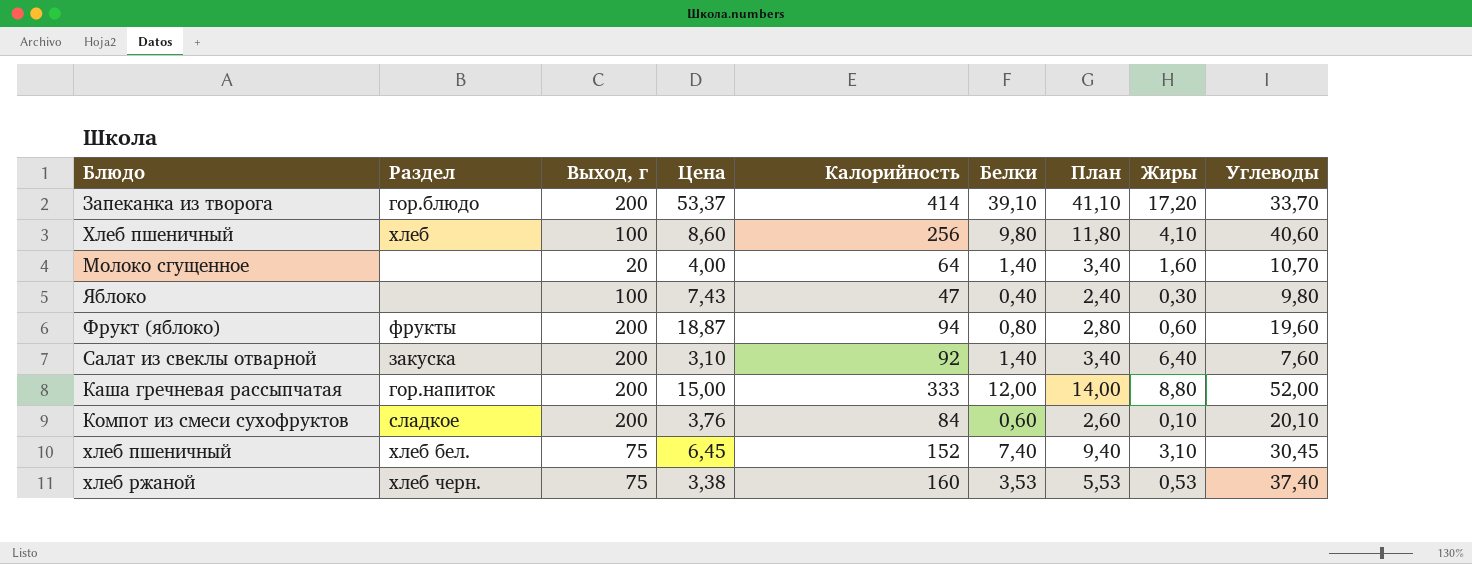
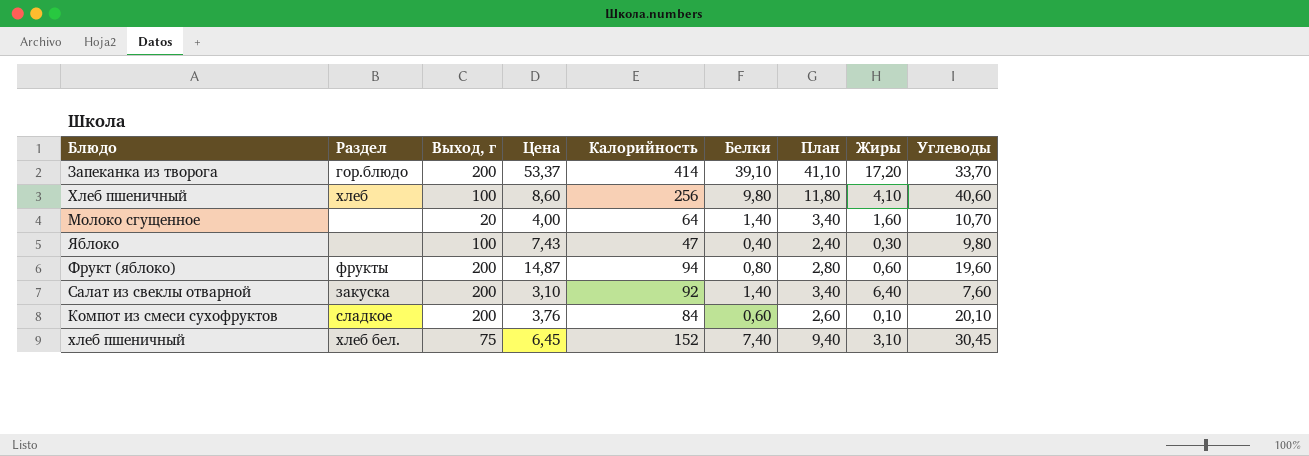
row Каша гречневая рассыпчатая: гор.напиток | 200 | 15,00 | 333 | 12,00 | 14,00 | 8,80 | 52,00 -> none
row хлеб ржаной: хлеб черн. | 75 | 3,38 | 160 | 3,53 | 5,53 | 0,53 | 37,40 -> none
Фрукт (яблоко) | Цена: 18,87 -> 14,87

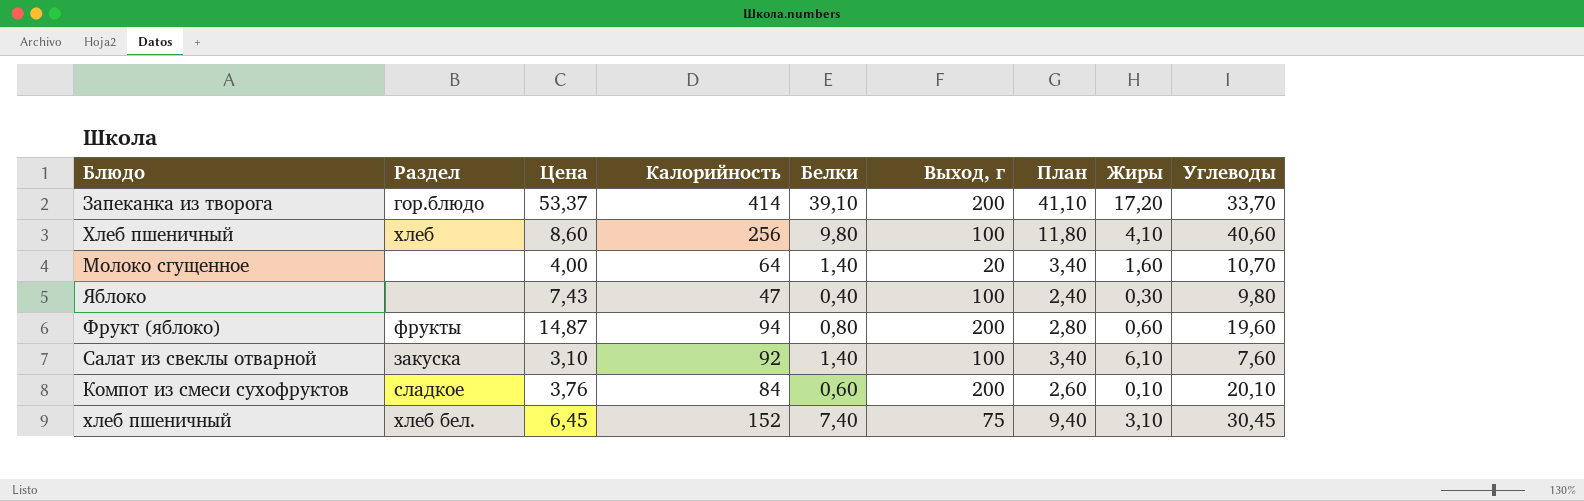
column Выход, г | position: 3 -> 6
Салат из свеклы отварной | Выход, г: 200 -> 100
Салат из свеклы отварной | Жиры: 6,40 -> 6,10

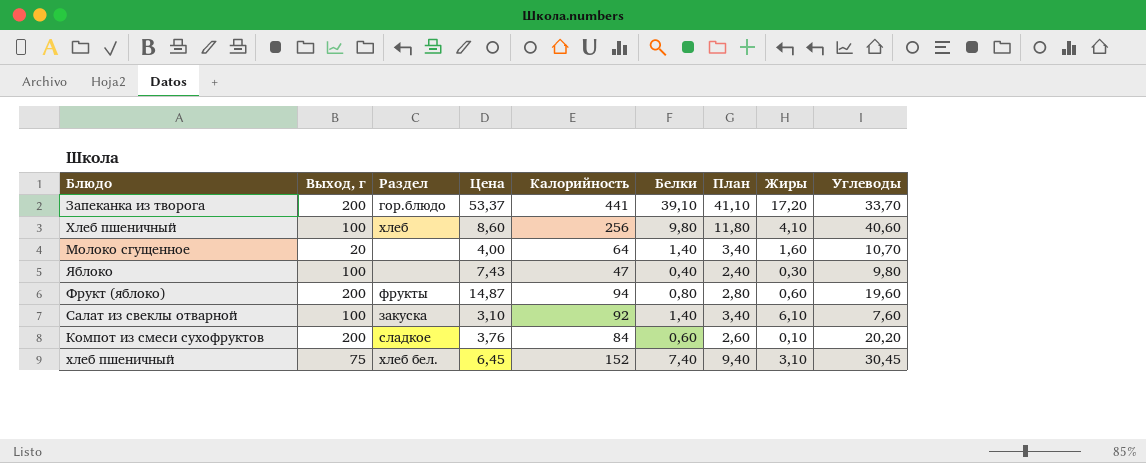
column Выход, г | position: 6 -> 2
Запеканка из творога | Калорийность: 414 -> 441
Компот из смеси сухофруктов | Углеводы: 20,10 -> 20,20

